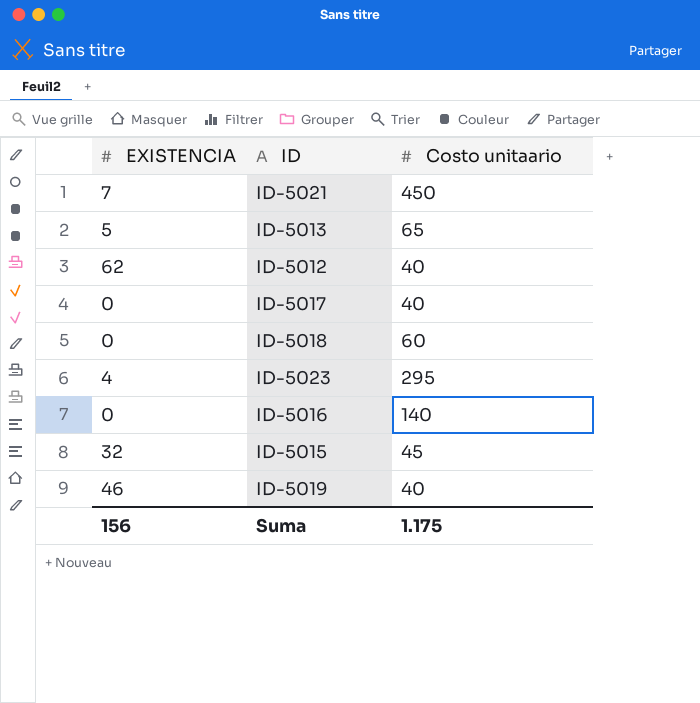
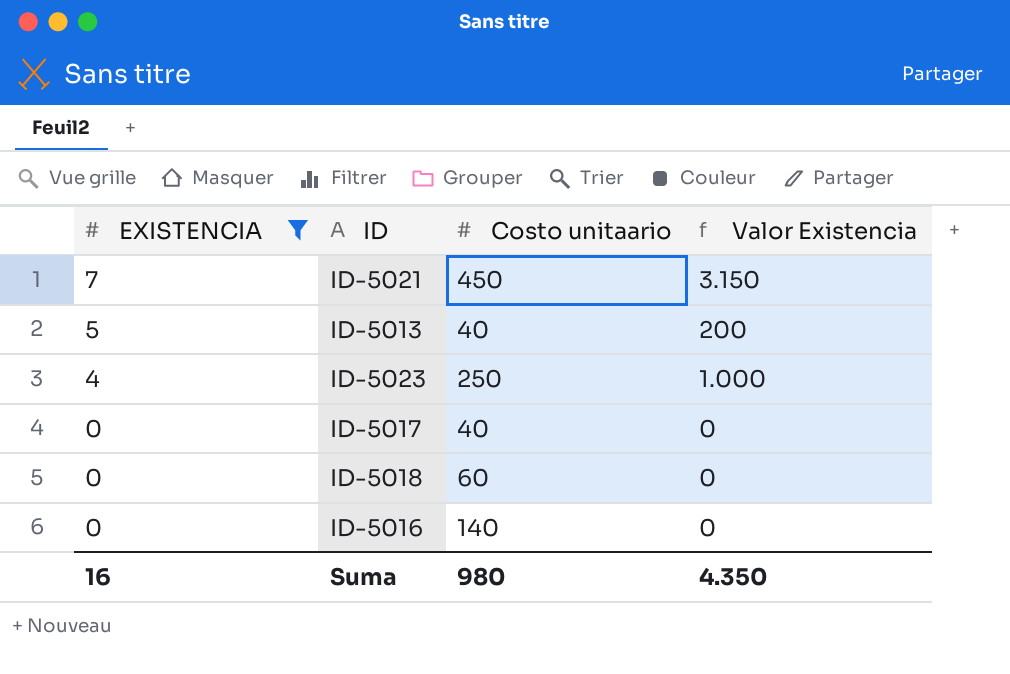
filter: none -> EXISTENCIA <= 7
row order: none -> EXISTENCIA descending
column Valor Existencia | formula: none -> [EXISTENCIA] * [Costo unitaario]
ID-5013 | Costo unitaario: 65 -> 40
ID-5023 | Costo unitaario: 295 -> 250
Suma | EXISTENCIA: 156 -> 16
Suma | Costo unitaario: 1.175 -> 980

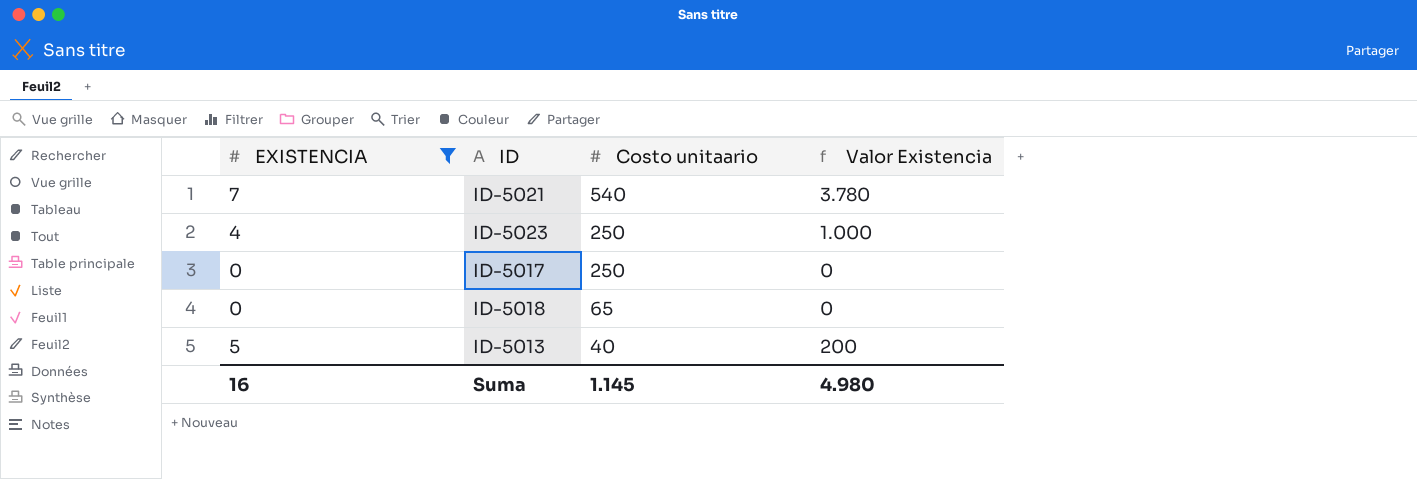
row order: EXISTENCIA descending -> Costo unitaario descending
row ID-5016: 0 | 140 | 0 -> none
ID-5021 | Costo unitaario: 450 -> 540
ID-5021 | Valor Existencia: 3.150 -> 3.780
ID-5017 | Costo unitaario: 40 -> 250
ID-5018 | Costo unitaario: 60 -> 65
Suma | Costo unitaario: 980 -> 1.145
Suma | Valor Existencia: 4.350 -> 4.980

